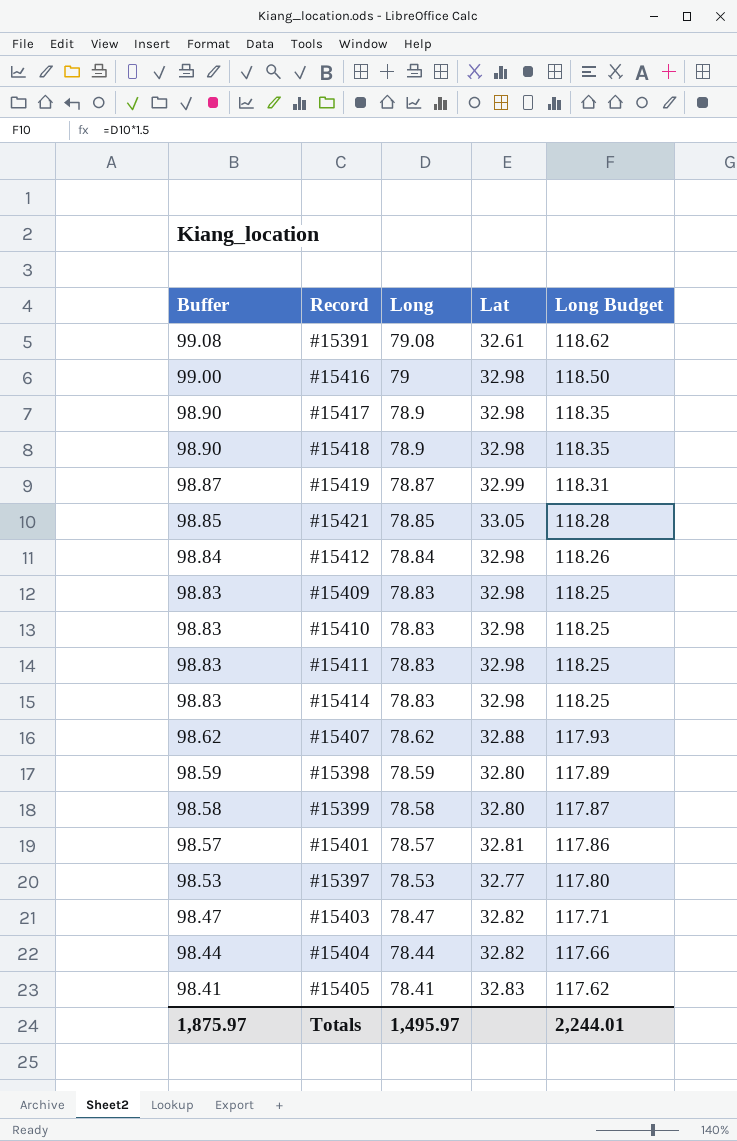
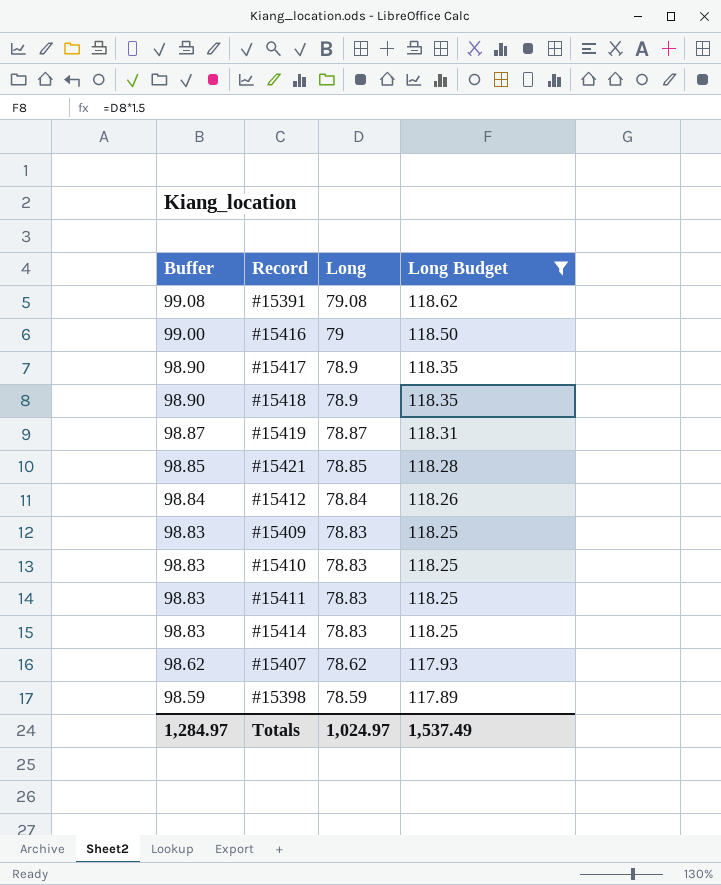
filter: none -> Long Budget >= 117.89
column Lat | position: 4 -> none
Totals | Buffer: 1,875.97 -> 1,284.97
Totals | Long: 1,495.97 -> 1,024.97
Totals | Long Budget: 2,244.01 -> 1,537.49

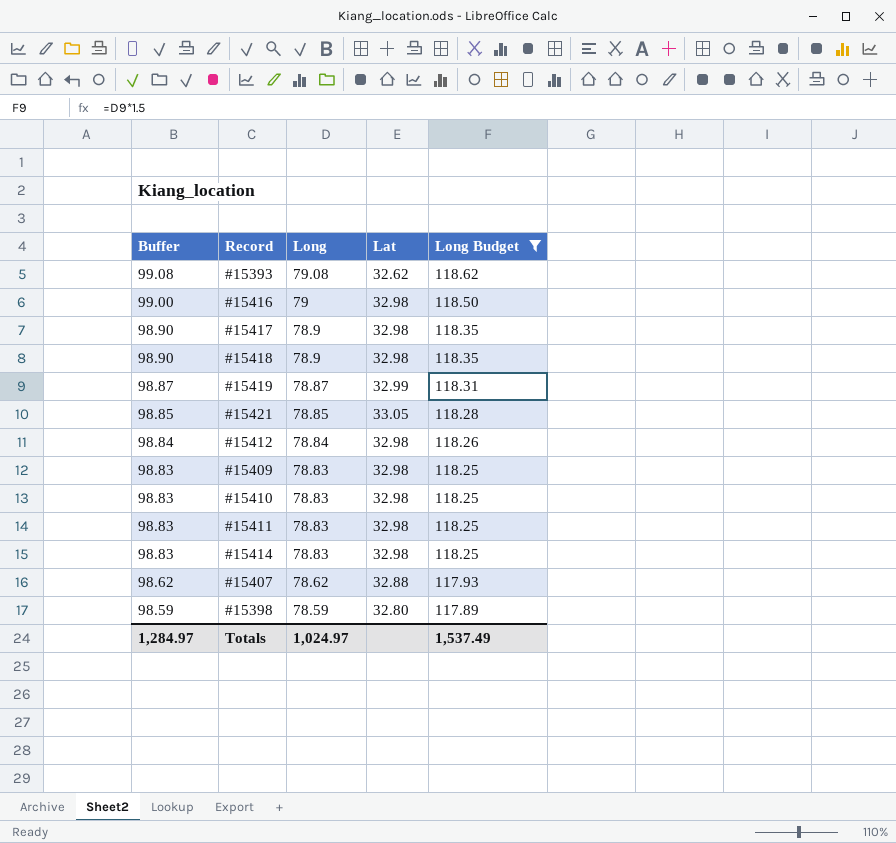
column Lat | position: none -> 4
row #15391: 99.08 | 79.08 | 118.62 -> none
row #15393: none -> 99.08 | 79.08 | 32.62 | 118.62

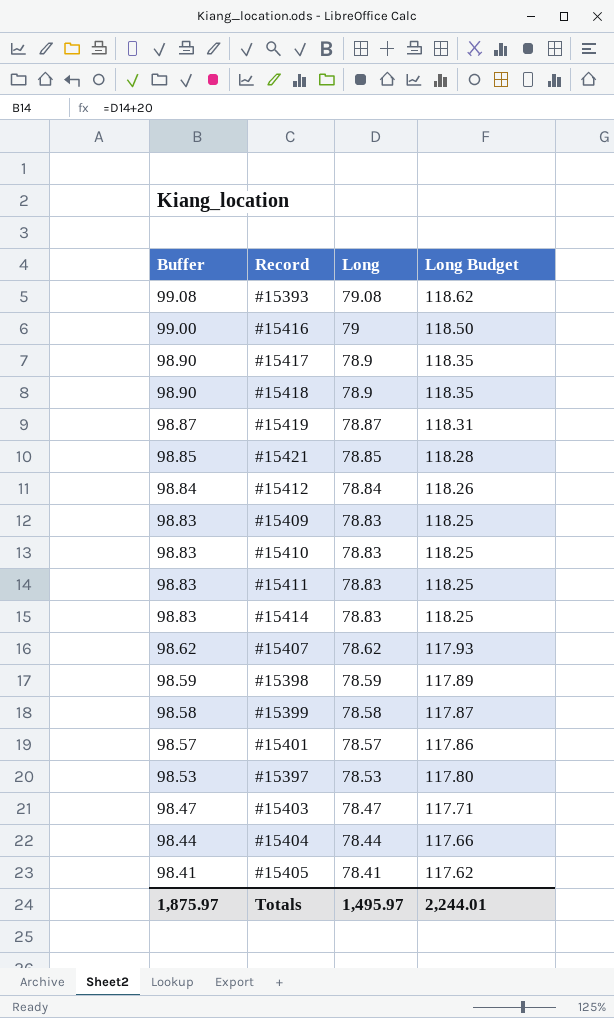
filter: Long Budget >= 117.89 -> none
column Lat | position: 4 -> none
Totals | Buffer: 1,284.97 -> 1,875.97
Totals | Long: 1,024.97 -> 1,495.97
Totals | Long Budget: 1,537.49 -> 2,244.01

